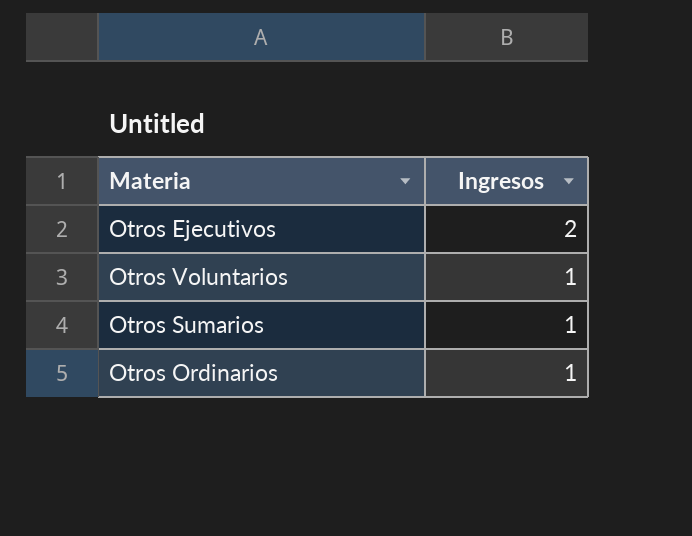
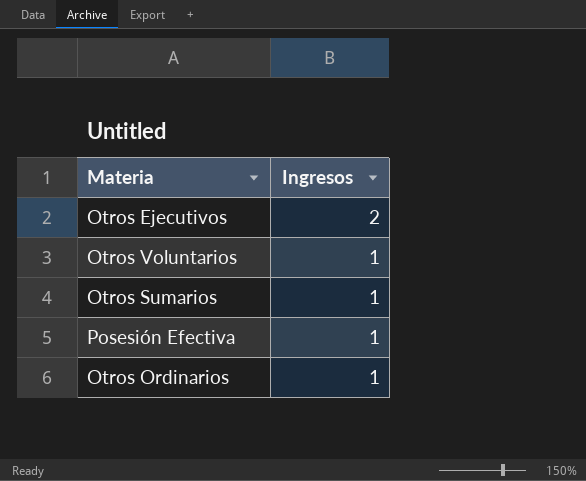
row Posesión Efectiva: none -> 1

